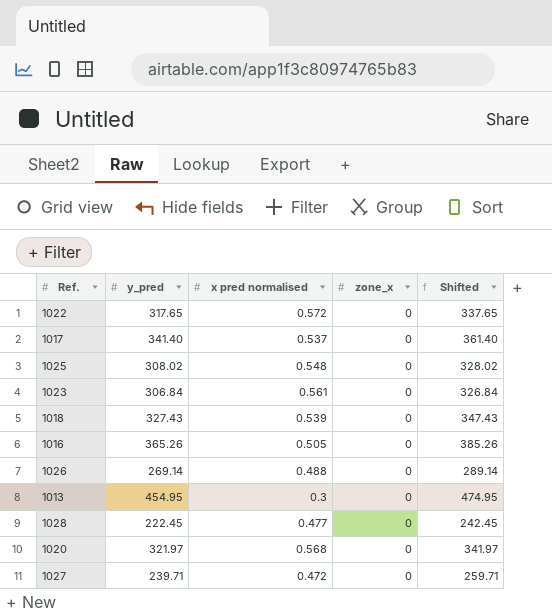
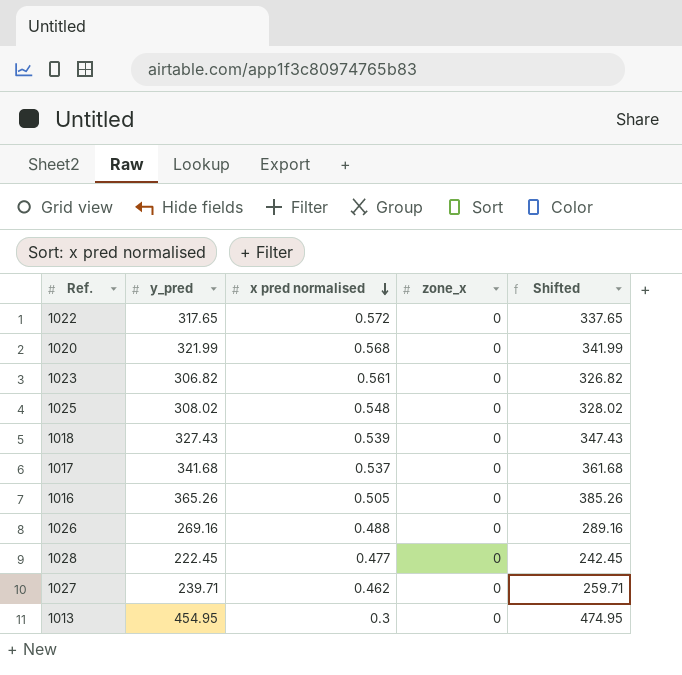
row order: none -> x pred normalised descending
1020 | y_pred: 321.97 -> 321.99
1020 | Shifted: 341.97 -> 341.99
1023 | y_pred: 306.84 -> 306.82
1023 | Shifted: 326.84 -> 326.82
1017 | y_pred: 341.40 -> 341.68
1017 | Shifted: 361.40 -> 361.68
1026 | y_pred: 269.14 -> 269.16
1026 | Shifted: 289.14 -> 289.16
1027 | x pred normalised: 0.472 -> 0.462

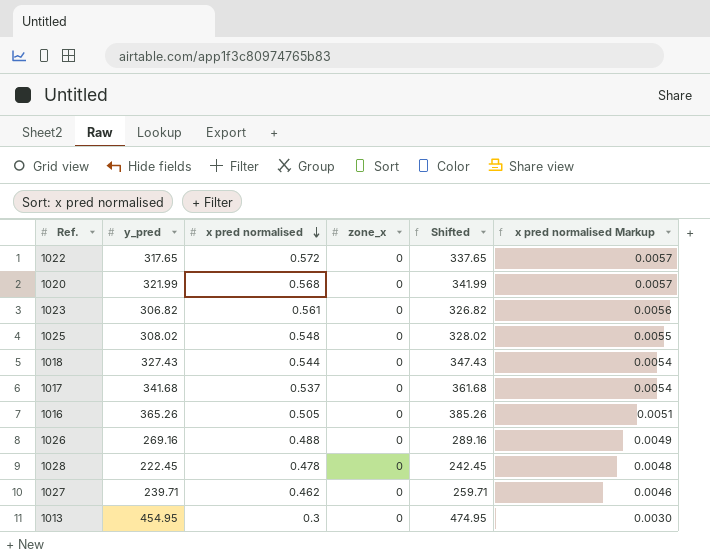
column x pred normalised Markup | formula: none -> [x pred normalised] * 0.01
1018 | x pred normalised: 0.539 -> 0.544
1028 | x pred normalised: 0.477 -> 0.478

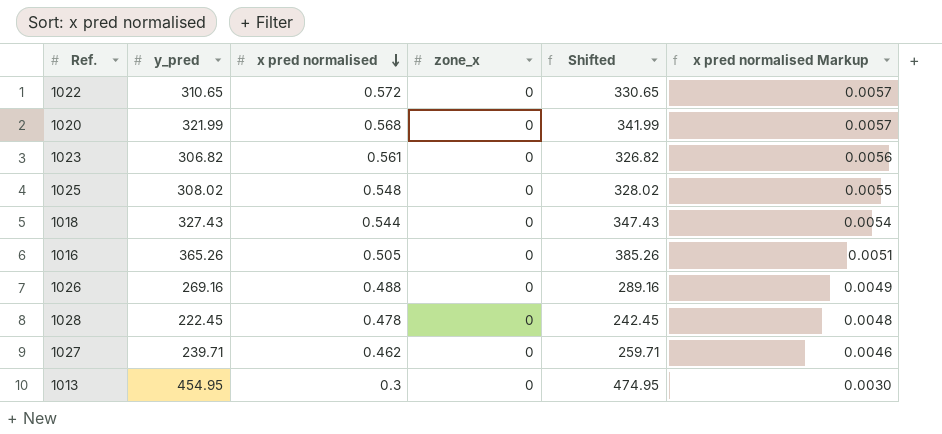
row 1017: 341.68 | 0.537 | 0 | 361.68 | 0.0054 -> none
1022 | y_pred: 317.65 -> 310.65
1022 | Shifted: 337.65 -> 330.65

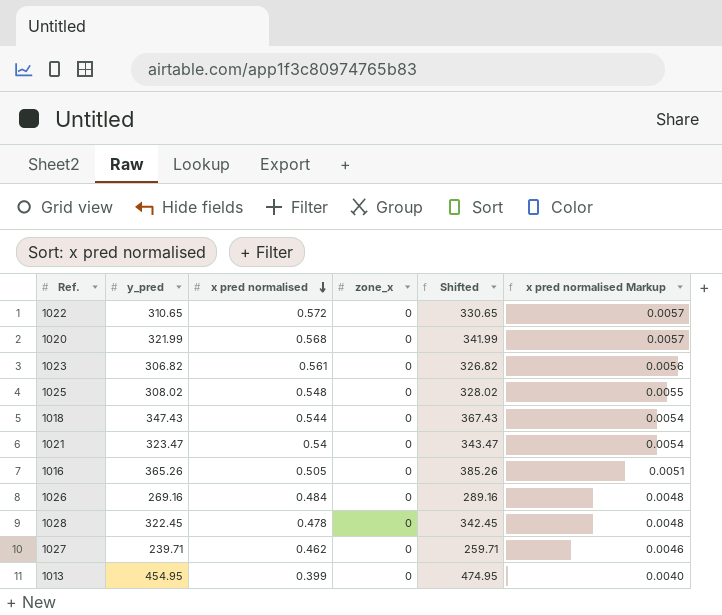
1018 | y_pred: 327.43 -> 347.43
1018 | Shifted: 347.43 -> 367.43
row 1021: none -> 323.47 | 0.54 | 0 | 343.47 | 0.0054
1026 | x pred normalised: 0.488 -> 0.484
1026 | x pred normalised Markup: 0.0049 -> 0.0048
1028 | y_pred: 222.45 -> 322.45
1028 | Shifted: 242.45 -> 342.45
1013 | x pred normalised: 0.3 -> 0.399
1013 | x pred normalised Markup: 0.0030 -> 0.0040

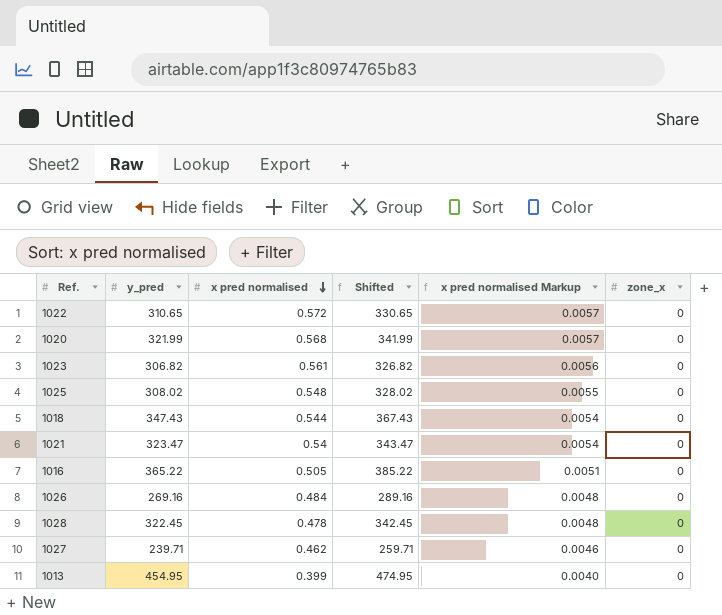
column zone_x | position: 4 -> 6
1016 | y_pred: 365.26 -> 365.22
1016 | Shifted: 385.26 -> 385.22

